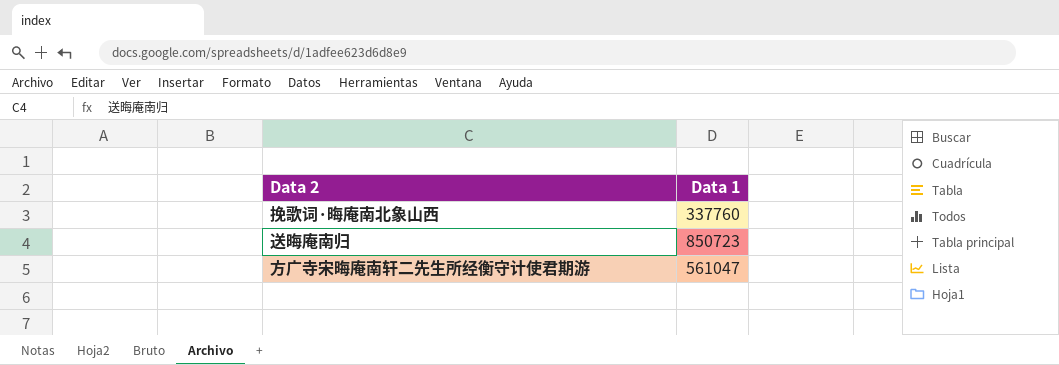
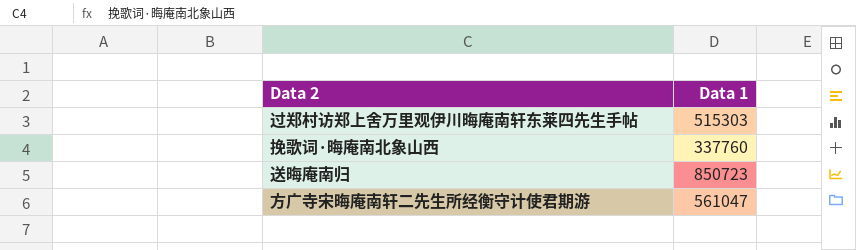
row 过郑村访郑上舍万里观伊川晦庵南轩东莱四先生手帖: none -> 515303

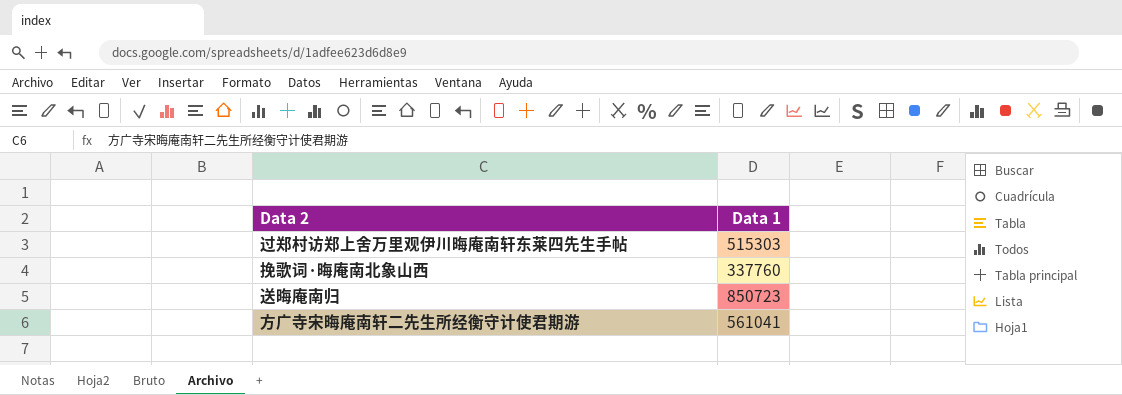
方广寺宋晦庵南轩二先生所经衡守计使君期游 | Data 1: 561047 -> 561041

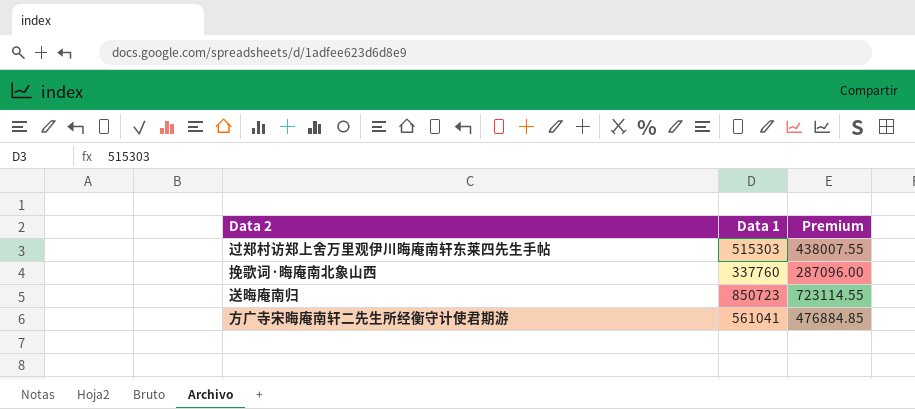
column Premium | formula: none -> [Data 1] * 0.85

